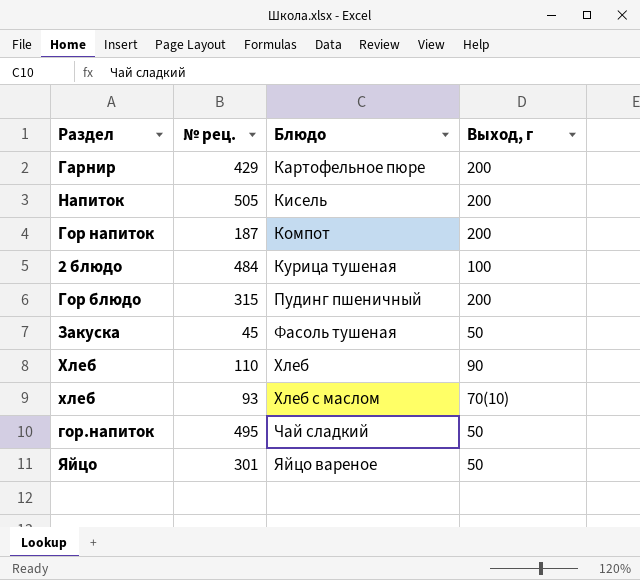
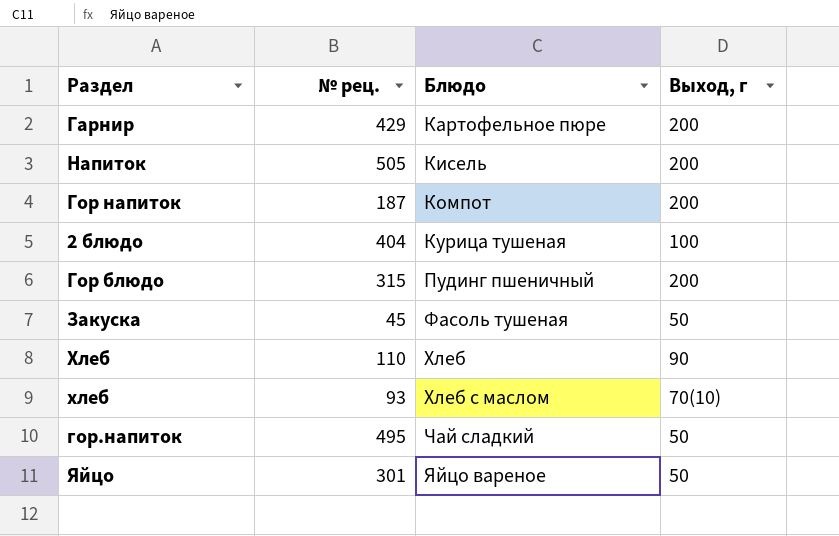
2 блюдо | № рец.: 484 -> 404

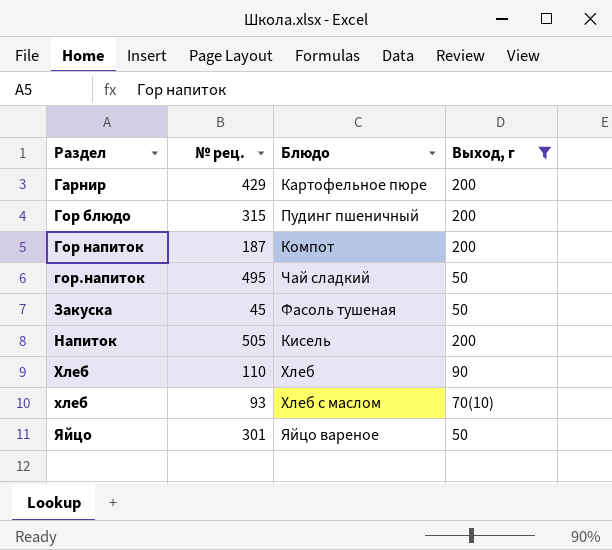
filter: none -> Выход, г != 100
row order: Блюдо ascending -> Раздел ascending

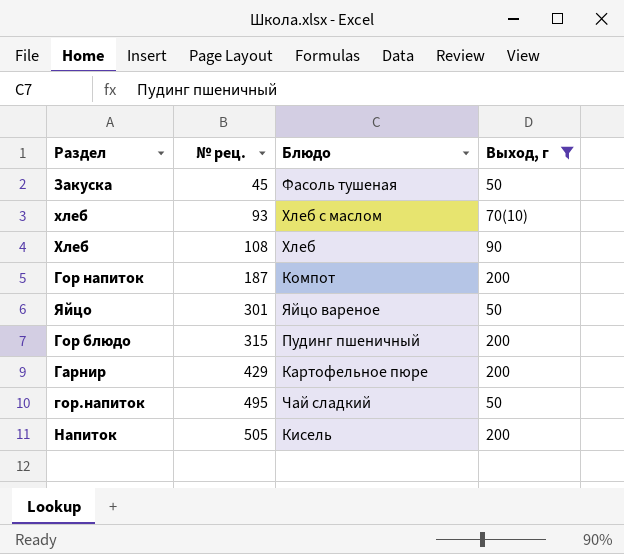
row order: Раздел ascending -> № рец. ascending
Хлеб | № рец.: 110 -> 108

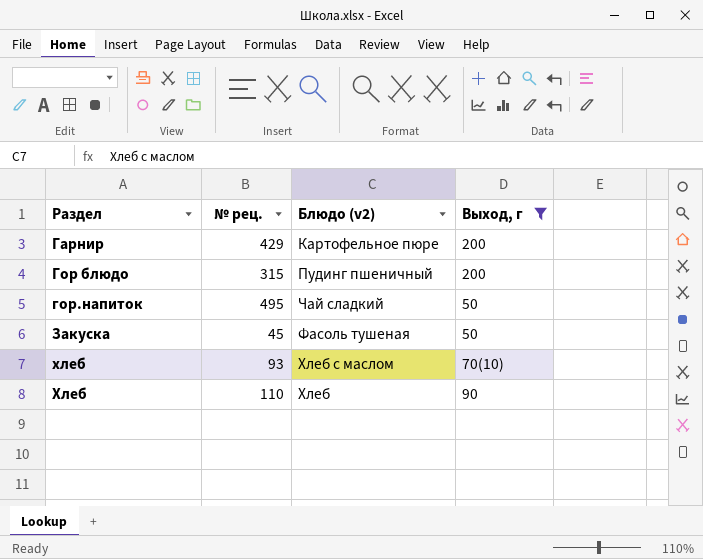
row order: № рец. ascending -> Раздел ascending
column name: Блюдо -> Блюдо (v2)
row Гор напиток: 187 | Компот | 200 -> none
row Яйцо: 301 | Яйцо вареное | 50 -> none
row Напиток: 505 | Кисель | 200 -> none
Хлеб | № рец.: 108 -> 110

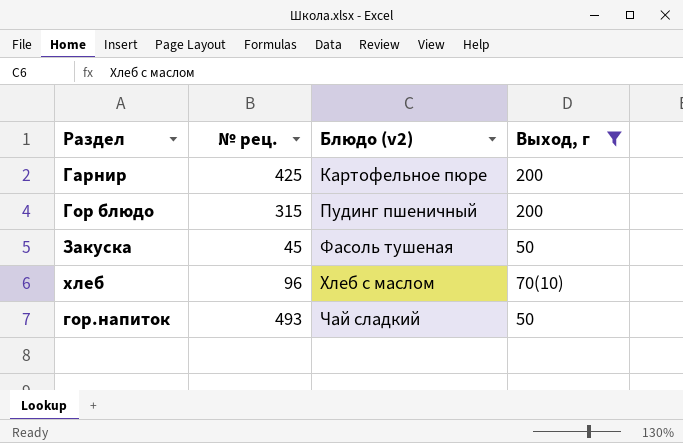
row order: Раздел ascending -> Блюдо (v2) ascending
row Хлеб: 110 | Хлеб | 90 -> none
Гарнир | № рец.: 429 -> 425
хлеб | № рец.: 93 -> 96
гор.напиток | № рец.: 495 -> 493

